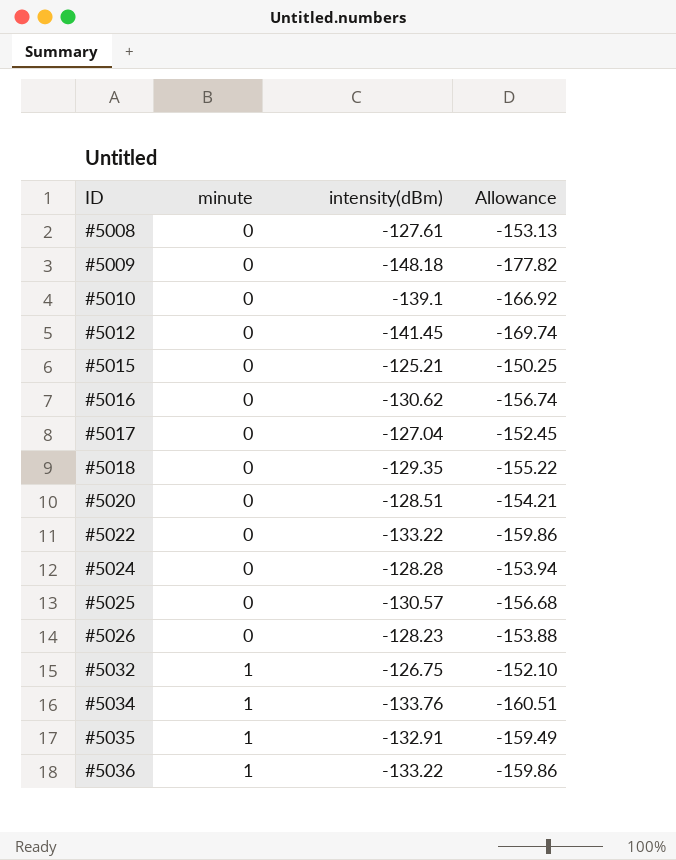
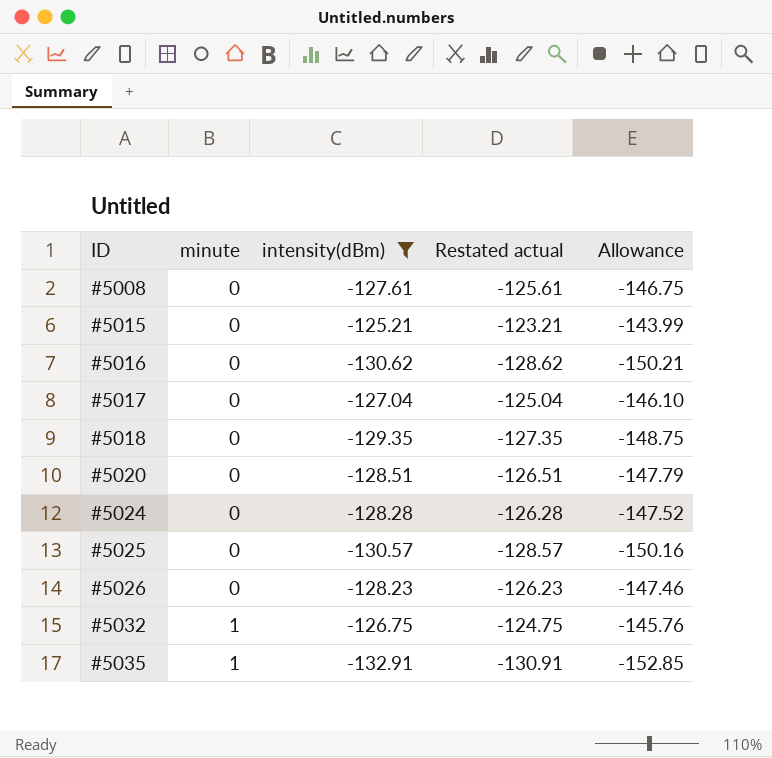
filter: none -> intensity(dBm) >= -132.91
column Restated actual | formula: none -> [intensity(dBm)] + 2
column Allowance | formula: [intensity(dBm)] * 1.2 -> [intensity(dBm)] * 1.15

